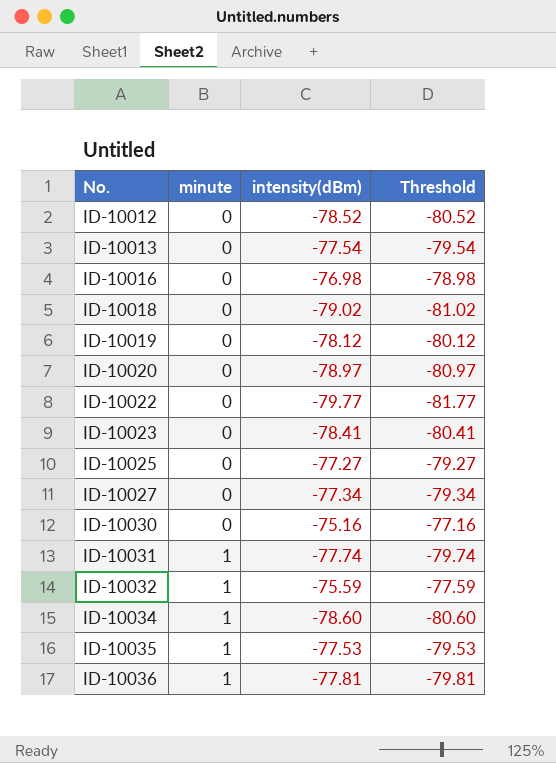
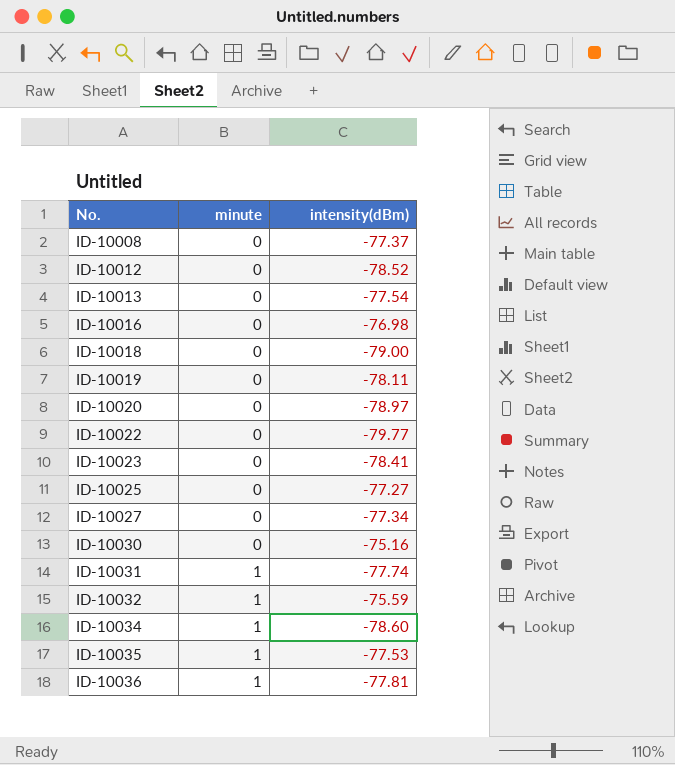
column Threshold | formula: [intensity(dBm)] - 2 -> none
row ID-10008: none -> 0 | -77.37
ID-10018 | intensity(dBm): -79.02 -> -79.00
ID-10019 | intensity(dBm): -78.12 -> -78.11

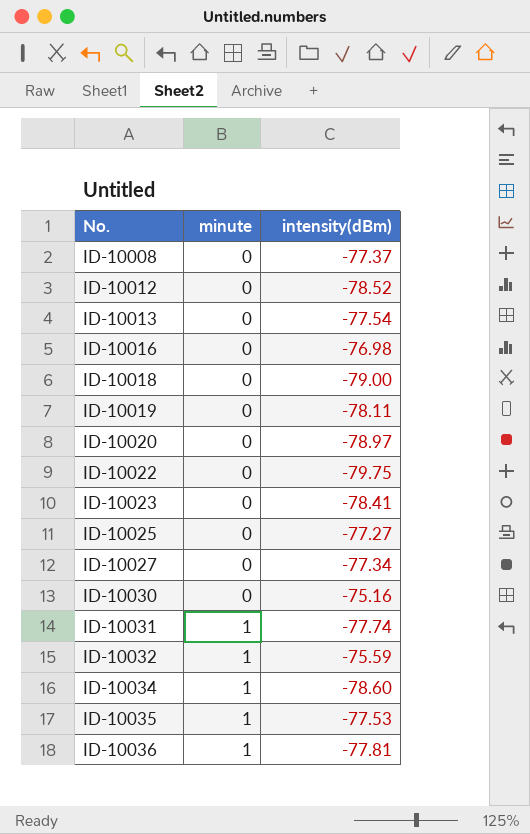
ID-10022 | intensity(dBm): -79.77 -> -79.75

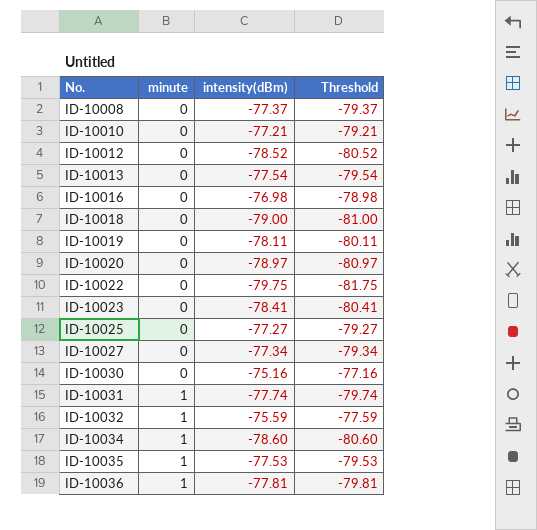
column Threshold | formula: none -> [intensity(dBm)] - 2
row ID-10010: none -> 0 | -77.21 | -79.21

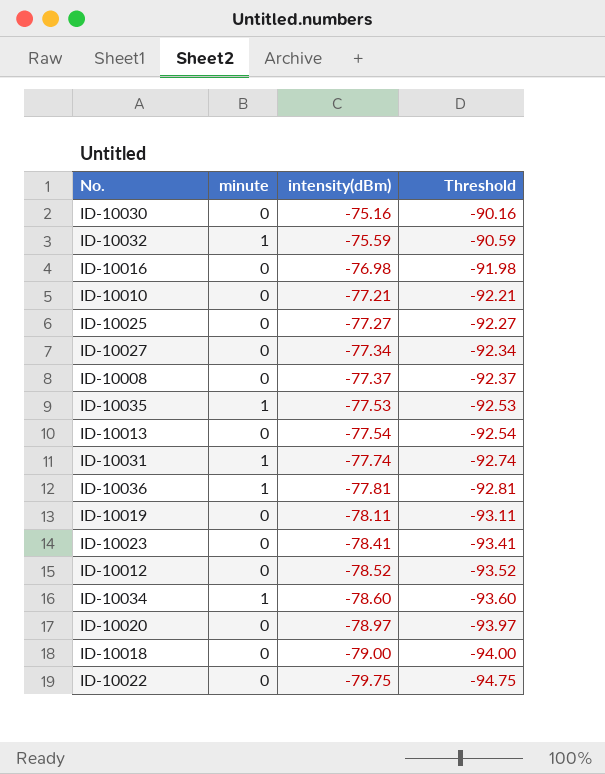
row order: No. ascending -> intensity(dBm) descending
column Threshold | formula: [intensity(dBm)] - 2 -> [intensity(dBm)] - 15

